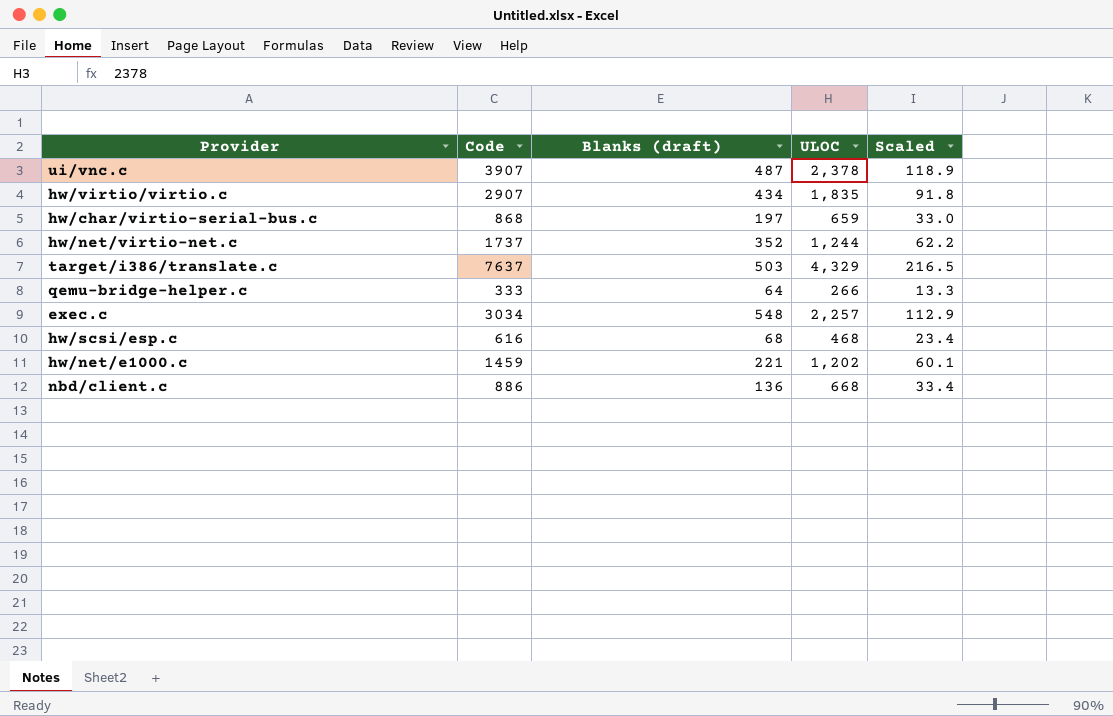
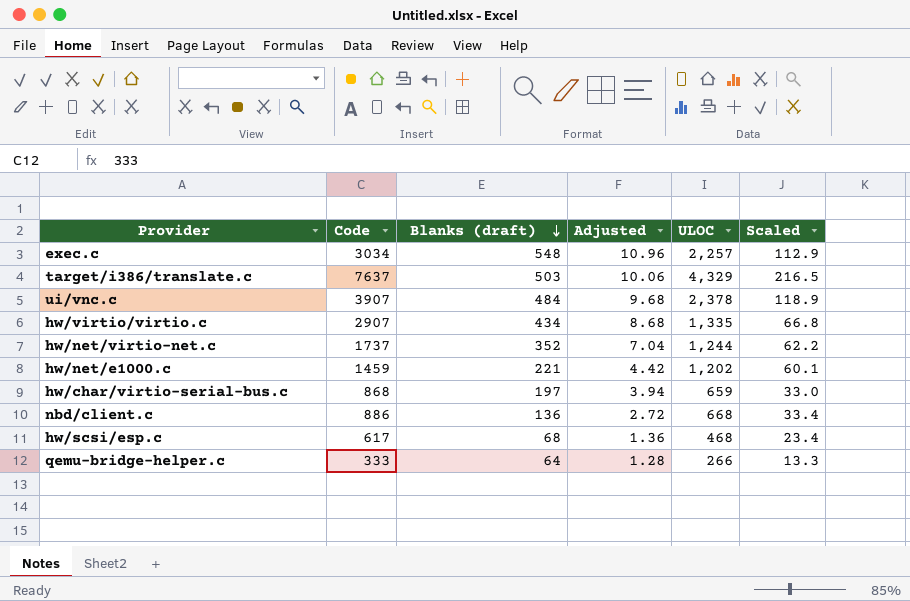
row order: none -> Blanks (draft) descending
column Adjusted | formula: none -> [Blanks (draft)] * 0.02
ui/vnc.c | Blanks (draft): 487 -> 484
hw/virtio/virtio.c | ULOC: 1,835 -> 1,335
hw/virtio/virtio.c | Scaled: 91.8 -> 66.8
hw/scsi/esp.c | Code: 616 -> 617

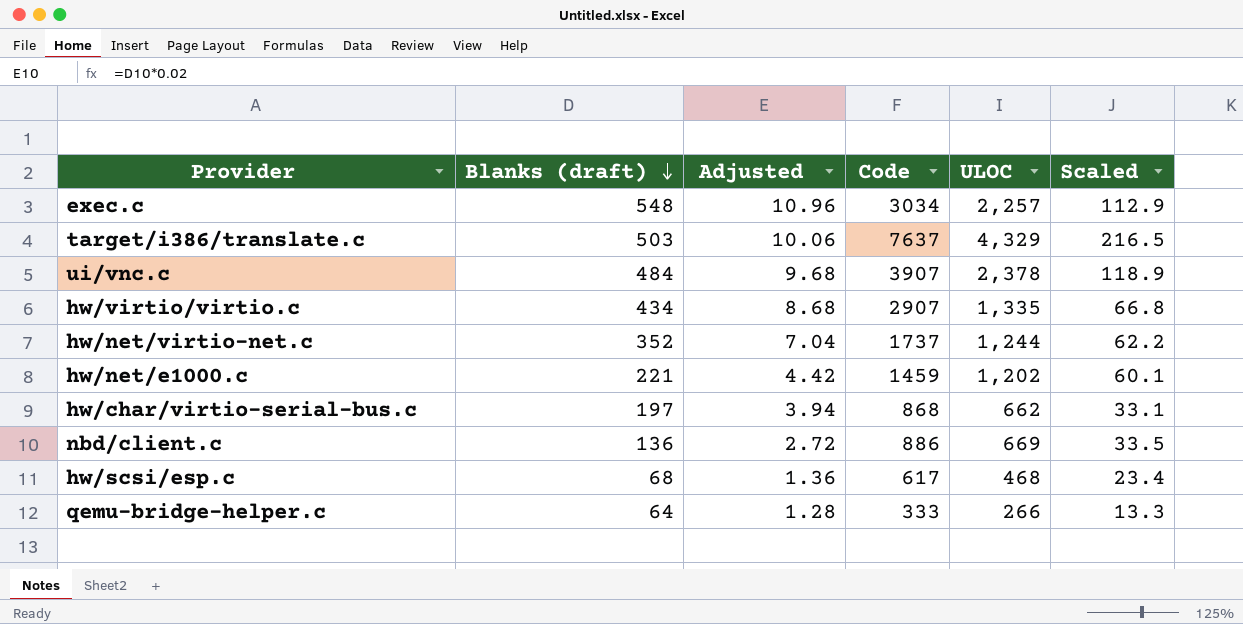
column Code | position: 2 -> 4
hw/char/virtio-serial-bus.c | ULOC: 659 -> 662
hw/char/virtio-serial-bus.c | Scaled: 33.0 -> 33.1
nbd/client.c | ULOC: 668 -> 669
nbd/client.c | Scaled: 33.4 -> 33.5

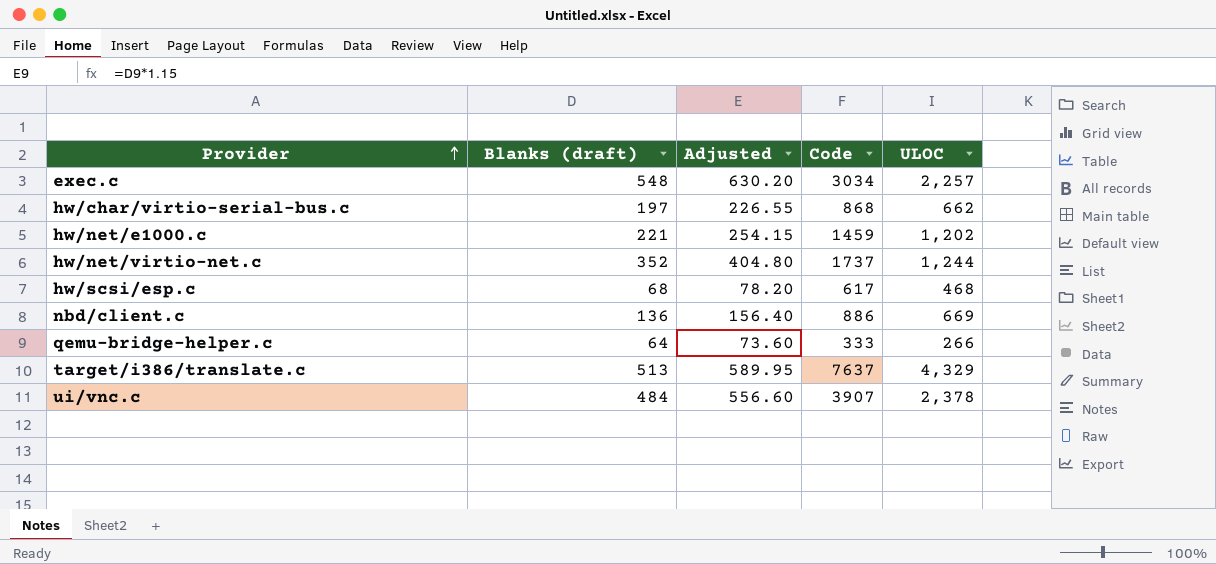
row order: Blanks (draft) descending -> Provider ascending
column Scaled | formula: [ULOC] * 0.05 -> none
column Adjusted | formula: [Blanks (draft)] * 0.02 -> [Blanks (draft)] * 1.15
row hw/virtio/virtio.c: 434 | 8.68 | 2907 | 1,335 | 66.8 -> none
target/i386/translate.c | Blanks (draft): 503 -> 513

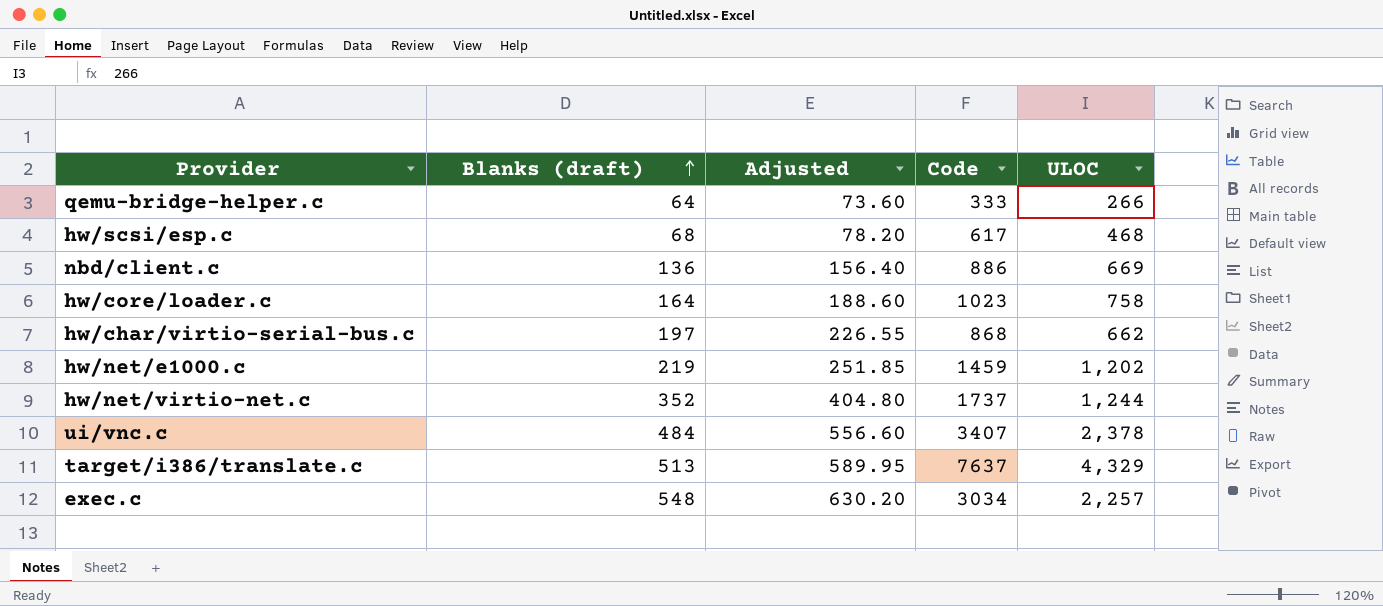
row order: Provider ascending -> Blanks (draft) ascending
row hw/core/loader.c: none -> 164 | 188.60 | 1023 | 758
hw/net/e1000.c | Blanks (draft): 221 -> 219
hw/net/e1000.c | Adjusted: 254.15 -> 251.85
ui/vnc.c | Code: 3907 -> 3407

